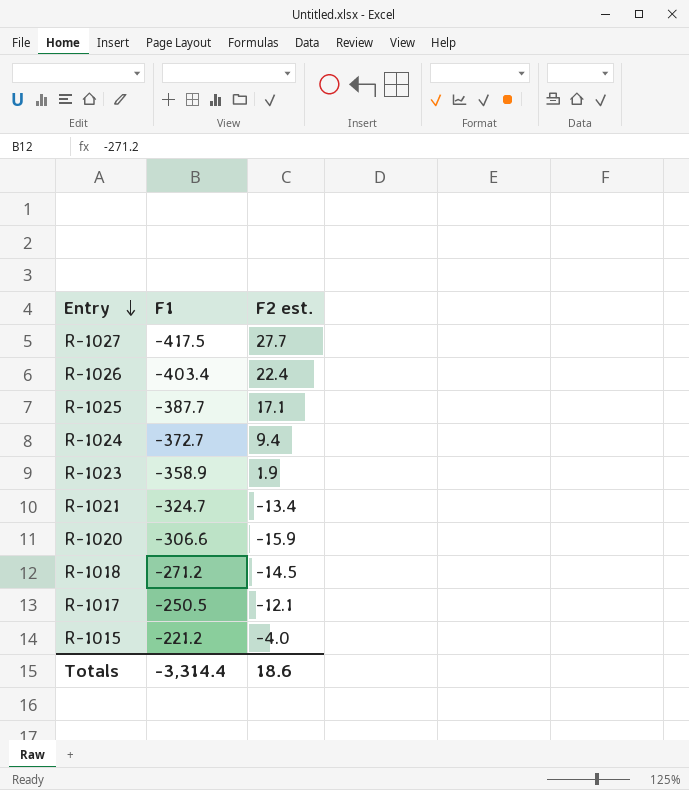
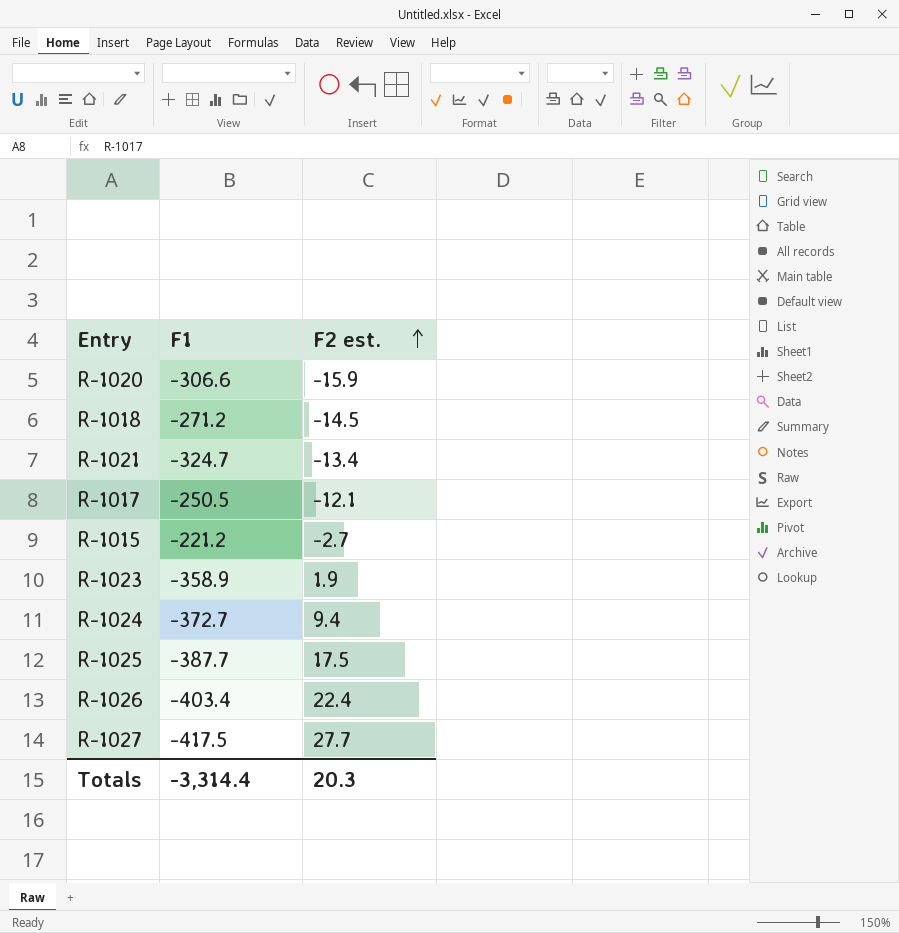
row order: Entry descending -> F2 est. ascending
R-1015 | F2 est.: -4.0 -> -2.7
R-1025 | F2 est.: 17.1 -> 17.5
Totals | F2 est.: 18.6 -> 20.3

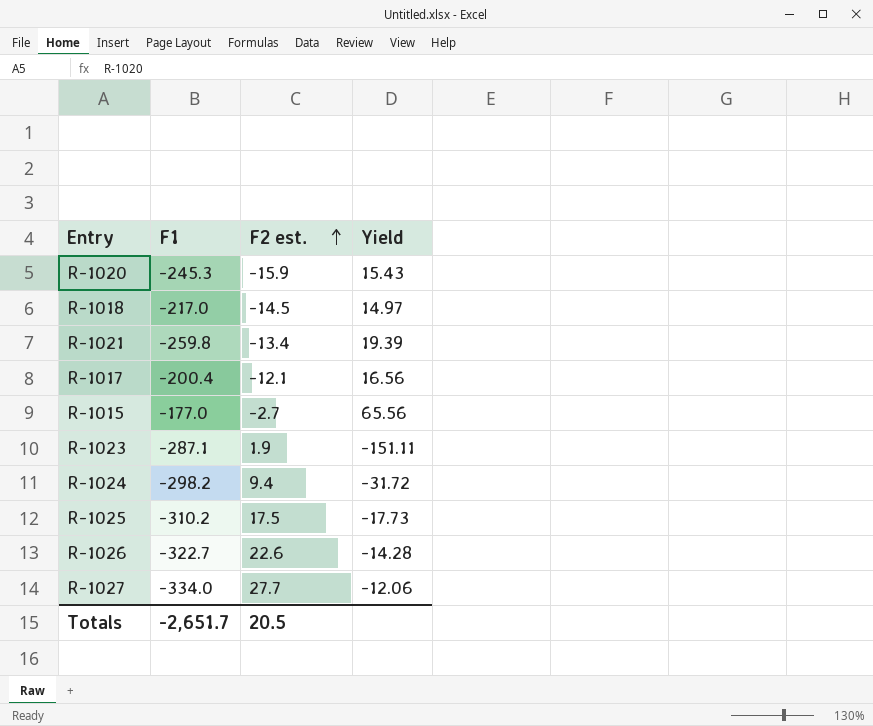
column Yield | formula: none -> [F1] / [F2 est.]
R-1020 | F1: -306.6 -> -245.3
R-1018 | F1: -271.2 -> -217.0
R-1021 | F1: -324.7 -> -259.8
R-1017 | F1: -250.5 -> -200.4
R-1015 | F1: -221.2 -> -177.0
R-1023 | F1: -358.9 -> -287.1
R-1024 | F1: -372.7 -> -298.2
R-1025 | F1: -387.7 -> -310.2
R-1026 | F1: -403.4 -> -322.7
R-1026 | F2 est.: 22.4 -> 22.6
R-1027 | F1: -417.5 -> -334.0
Totals | F1: -3,314.4 -> -2,651.7
Totals | F2 est.: 20.3 -> 20.5

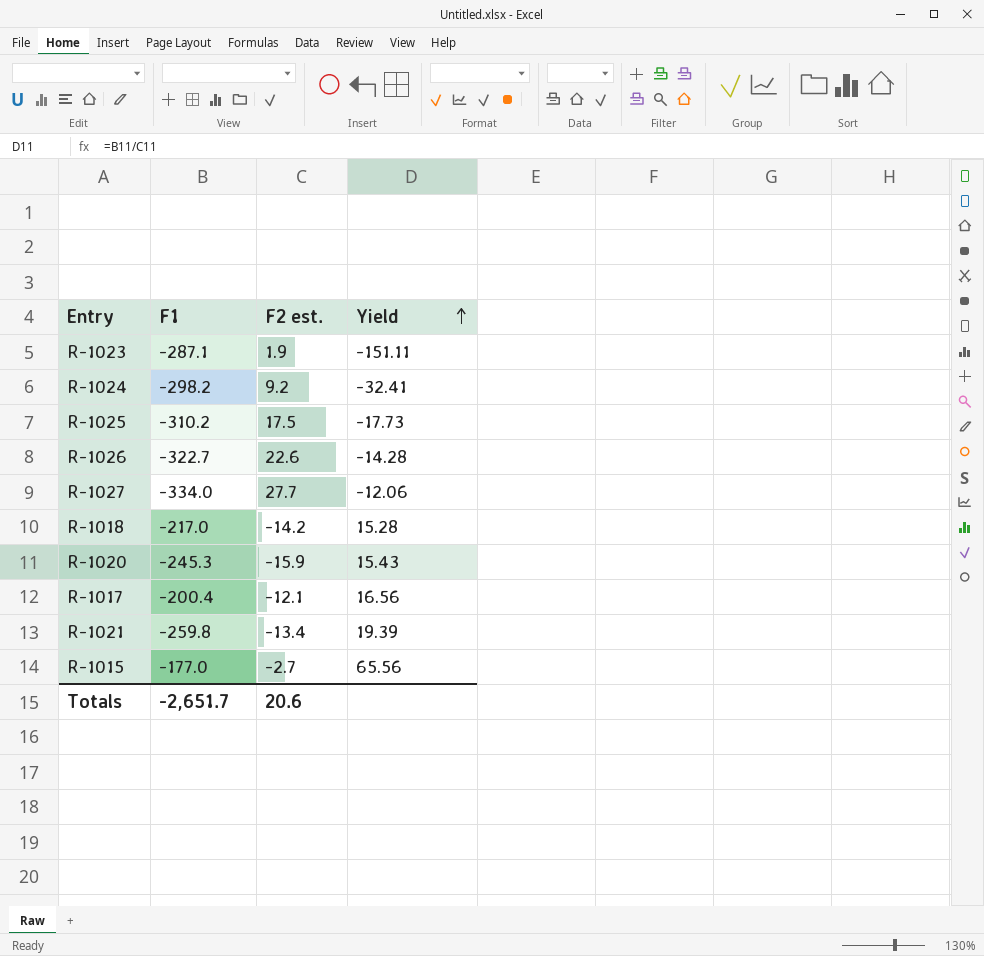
row order: F2 est. ascending -> Yield ascending
R-1024 | F2 est.: 9.4 -> 9.2
R-1024 | Yield: -31.72 -> -32.41
R-1018 | F2 est.: -14.5 -> -14.2
R-1018 | Yield: 14.97 -> 15.28
Totals | F2 est.: 20.5 -> 20.6

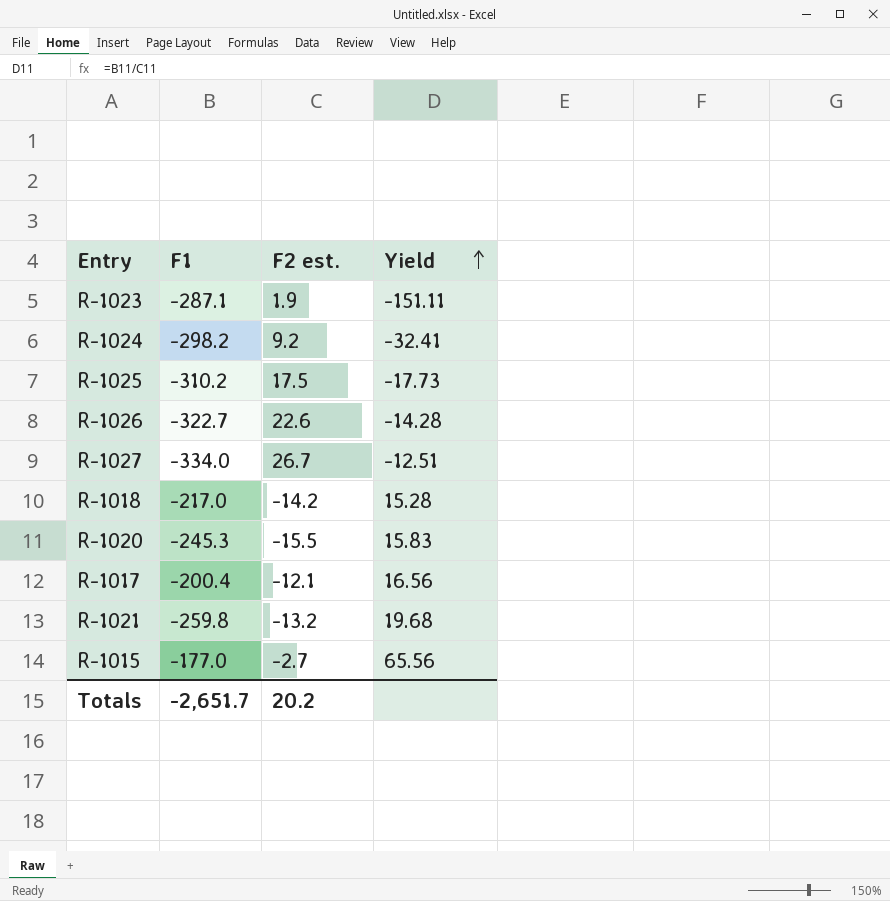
R-1027 | F2 est.: 27.7 -> 26.7
R-1027 | Yield: -12.06 -> -12.51
R-1020 | F2 est.: -15.9 -> -15.5
R-1020 | Yield: 15.43 -> 15.83
R-1021 | F2 est.: -13.4 -> -13.2
R-1021 | Yield: 19.39 -> 19.68
Totals | F2 est.: 20.6 -> 20.2

